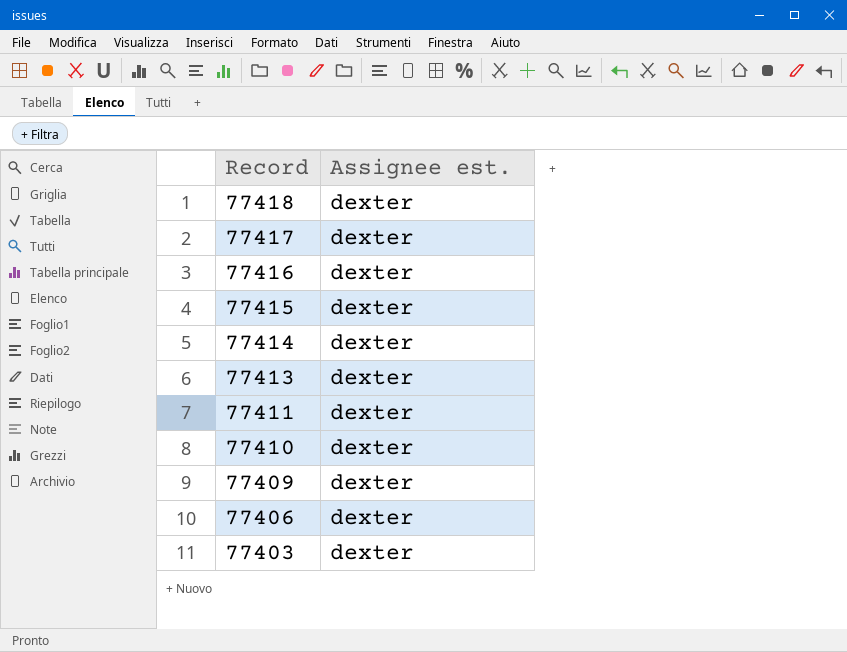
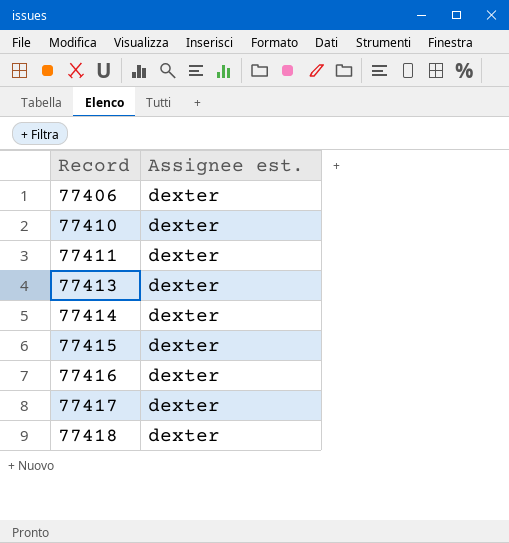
row order: Record descending -> Record ascending
row 77409: dexter -> none
row 77403: dexter -> none

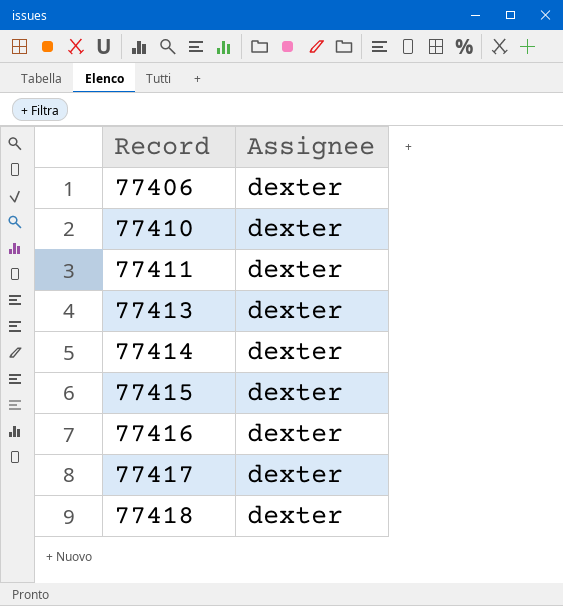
column name: Assignee est. -> Assignee

